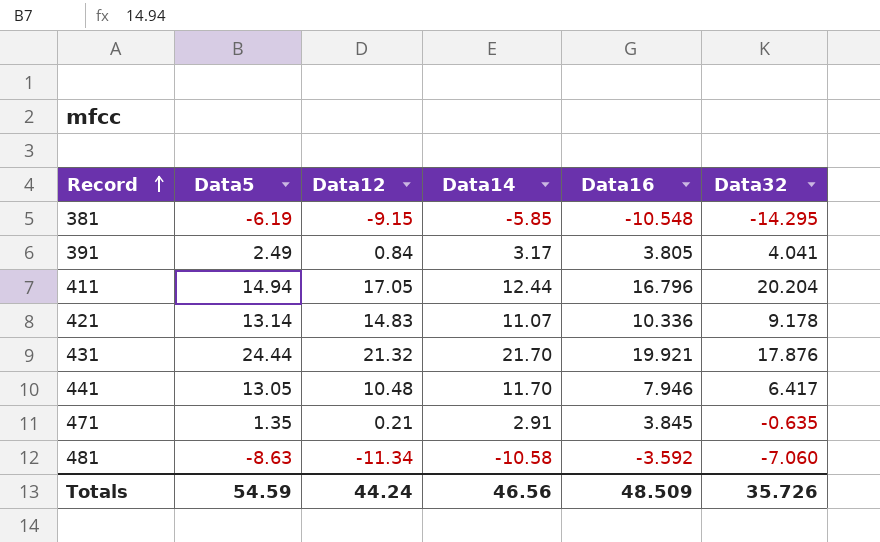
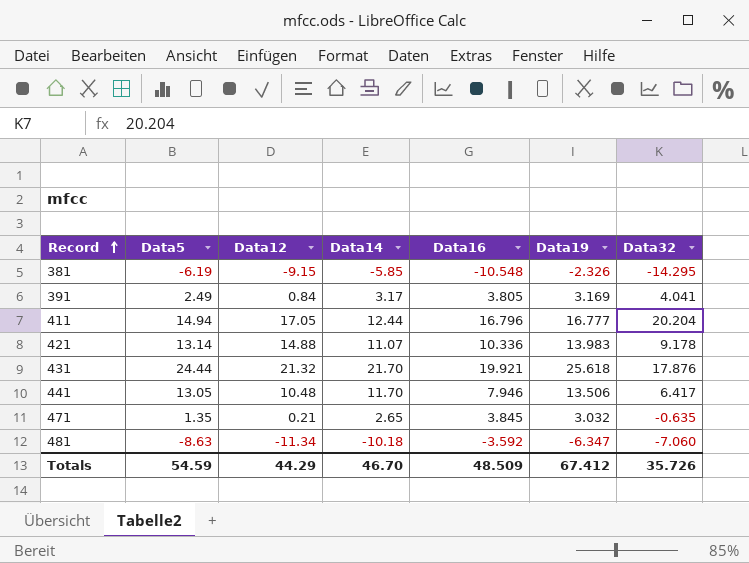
column Data19 | position: none -> 6
421 | Data12: 14.83 -> 14.88
471 | Data14: 2.91 -> 2.65
481 | Data14: -10.58 -> -10.18
Totals | Data12: 44.24 -> 44.29
Totals | Data14: 46.56 -> 46.70

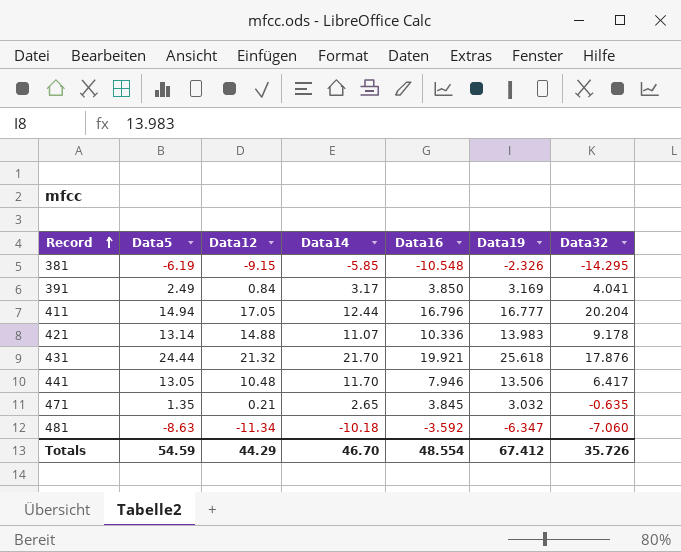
391 | Data16: 3.805 -> 3.850
Totals | Data16: 48.509 -> 48.554

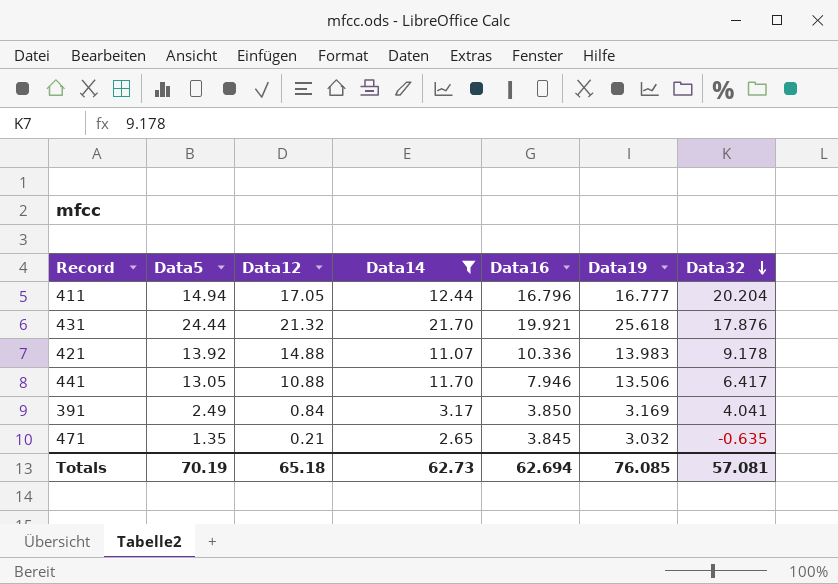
filter: none -> Data14 >= 2.65
row order: Record ascending -> Data32 descending
421 | Data5: 13.14 -> 13.92
441 | Data12: 10.48 -> 10.88
Totals | Data5: 54.59 -> 70.19
Totals | Data12: 44.29 -> 65.18
Totals | Data14: 46.70 -> 62.73
Totals | Data16: 48.554 -> 62.694
Totals | Data19: 67.412 -> 76.085
Totals | Data32: 35.726 -> 57.081

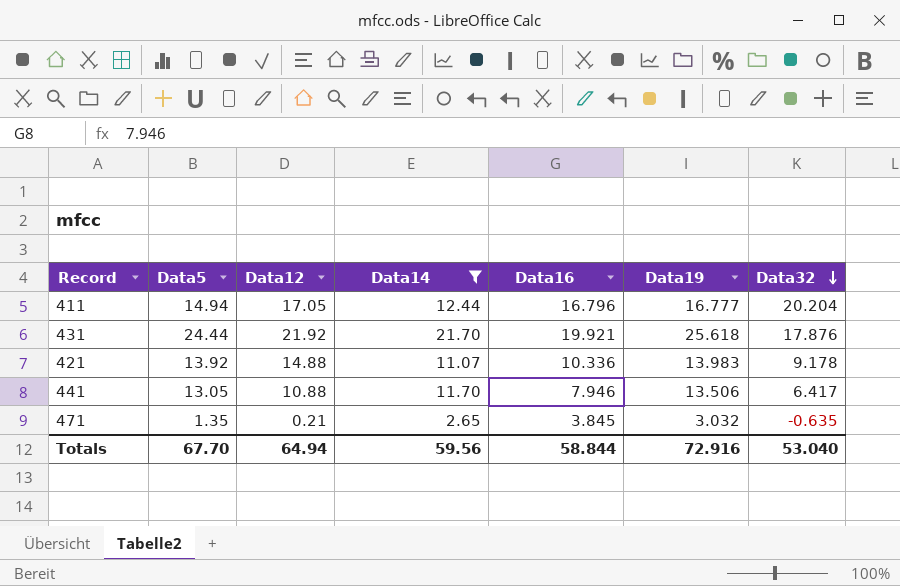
row 391: 2.49 | 0.84 | 3.17 | 3.850 | 3.169 | 4.041 -> none
431 | Data12: 21.32 -> 21.92
Totals | Data5: 70.19 -> 67.70
Totals | Data12: 65.18 -> 64.94
Totals | Data14: 62.73 -> 59.56
Totals | Data16: 62.694 -> 58.844
Totals | Data19: 76.085 -> 72.916
Totals | Data32: 57.081 -> 53.040

